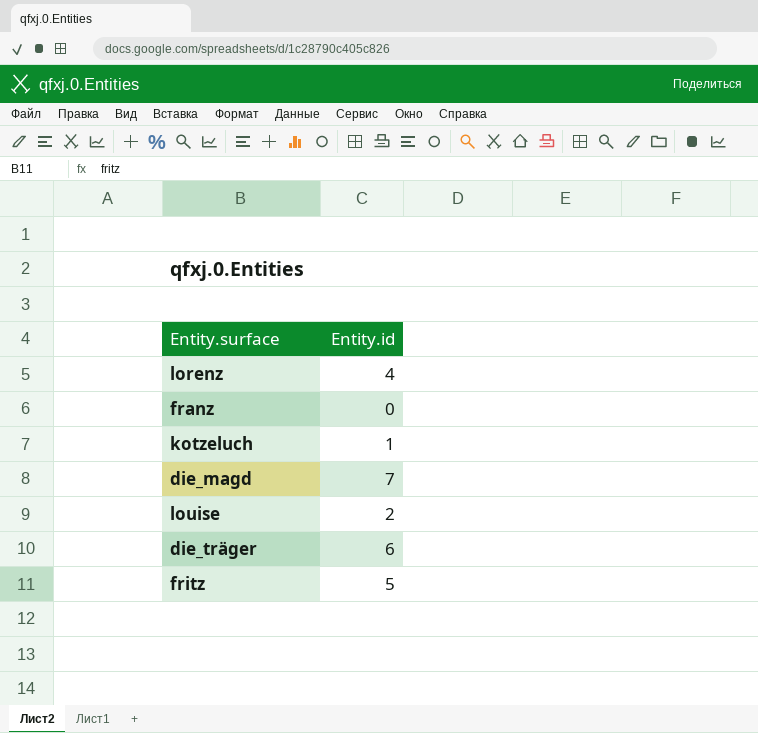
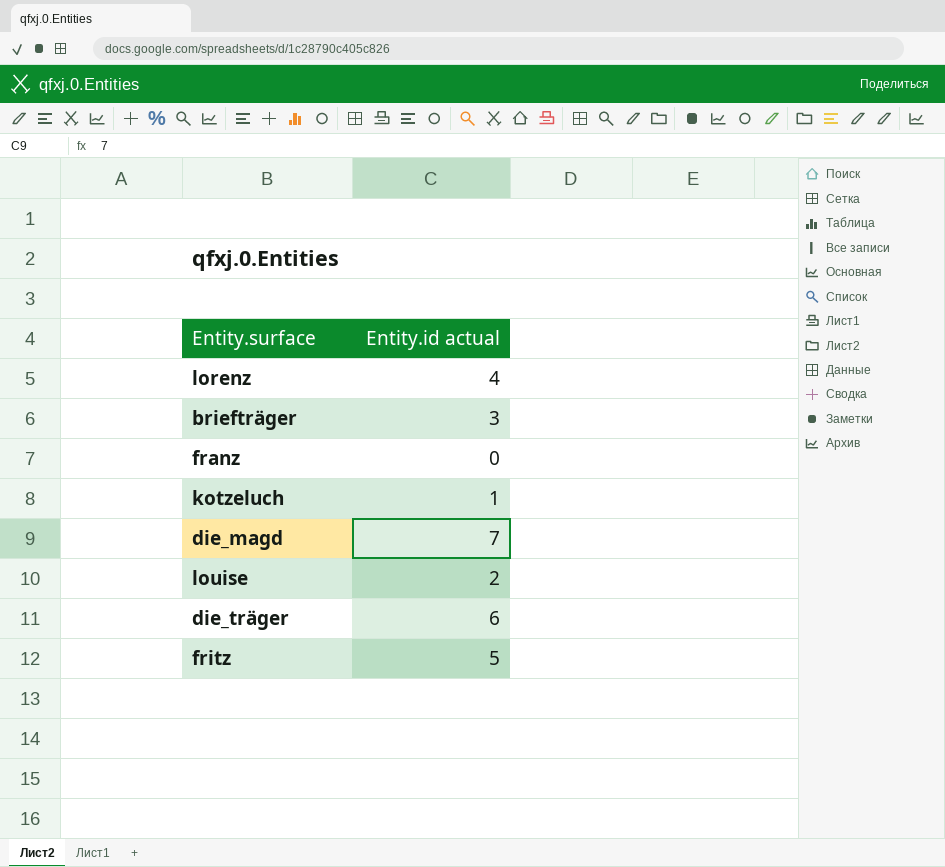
column name: Entity.id -> Entity.id actual
row briefträger: none -> 3

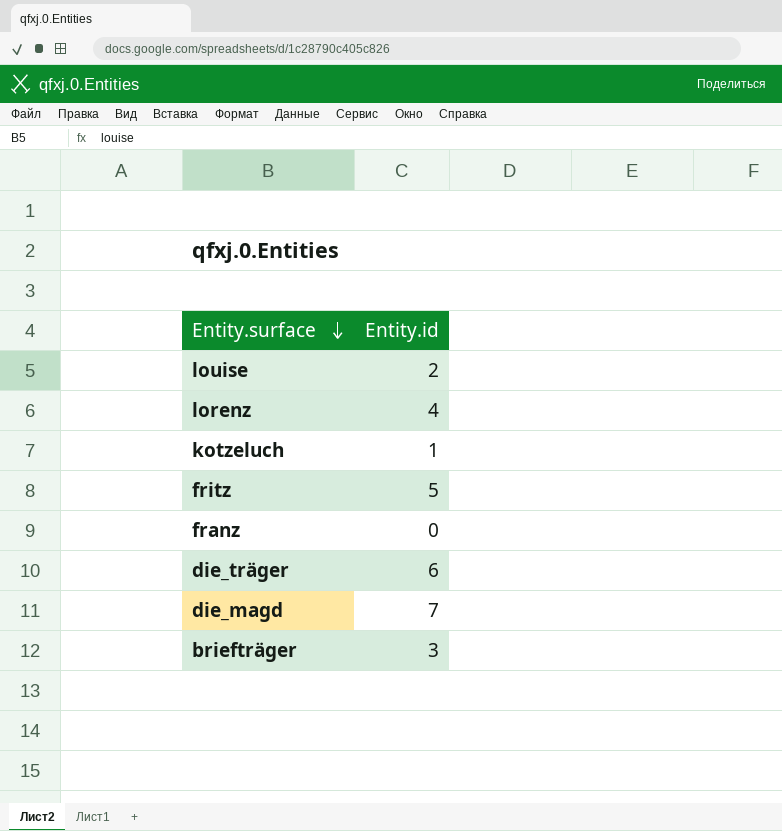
row order: none -> Entity.surface descending
column name: Entity.id actual -> Entity.id

